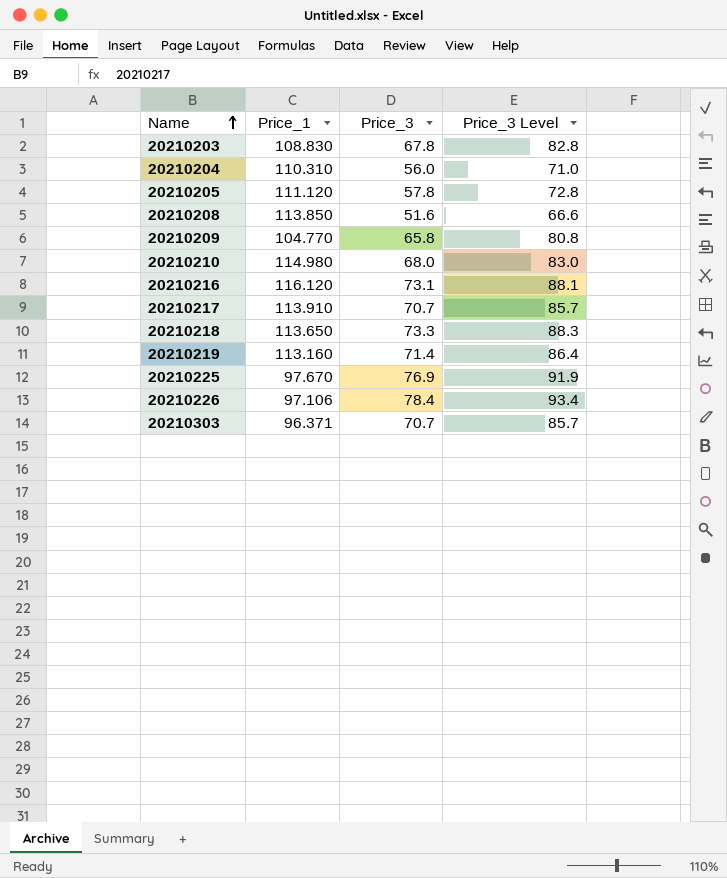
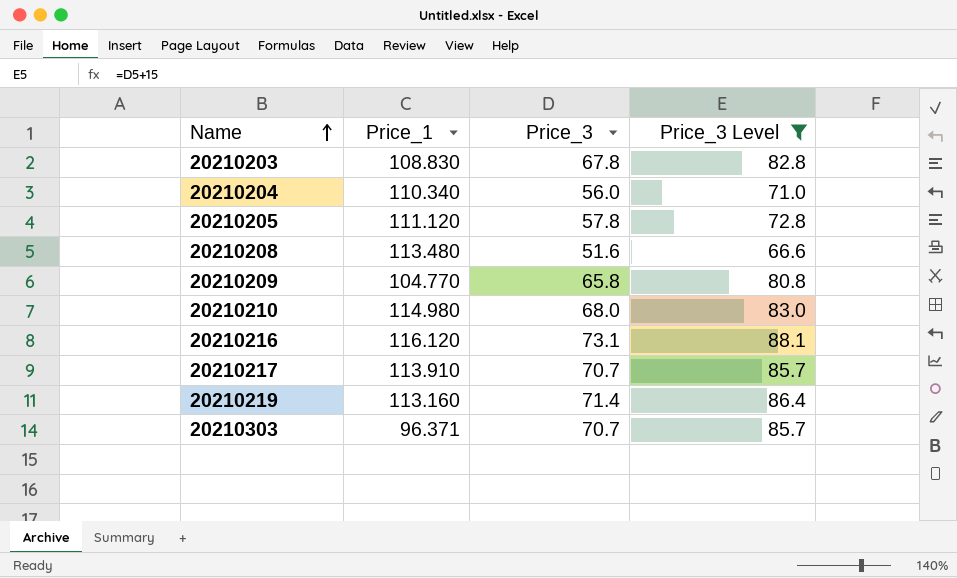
filter: none -> Price_3 Level <= 88.1
20210204 | Price_1: 110.310 -> 110.340
20210208 | Price_1: 113.850 -> 113.480

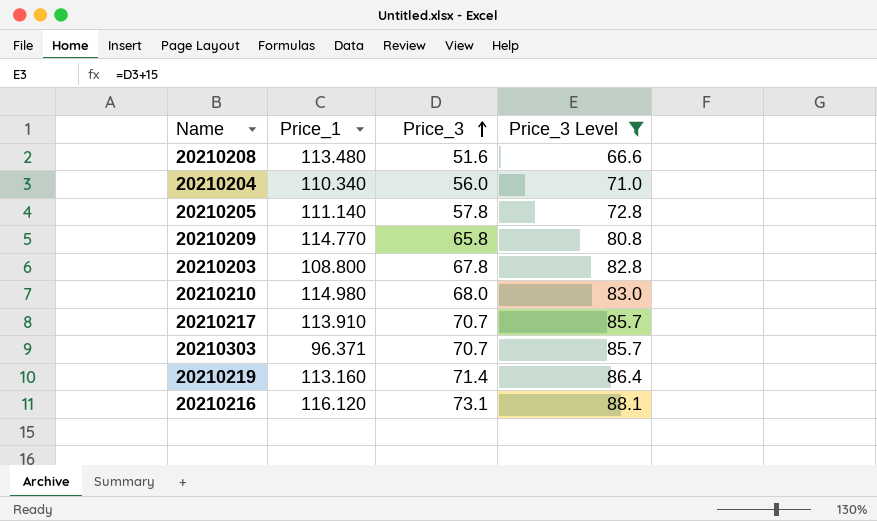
row order: Name ascending -> Price_3 ascending
20210205 | Price_1: 111.120 -> 111.140
20210209 | Price_1: 104.770 -> 114.770
20210203 | Price_1: 108.830 -> 108.800

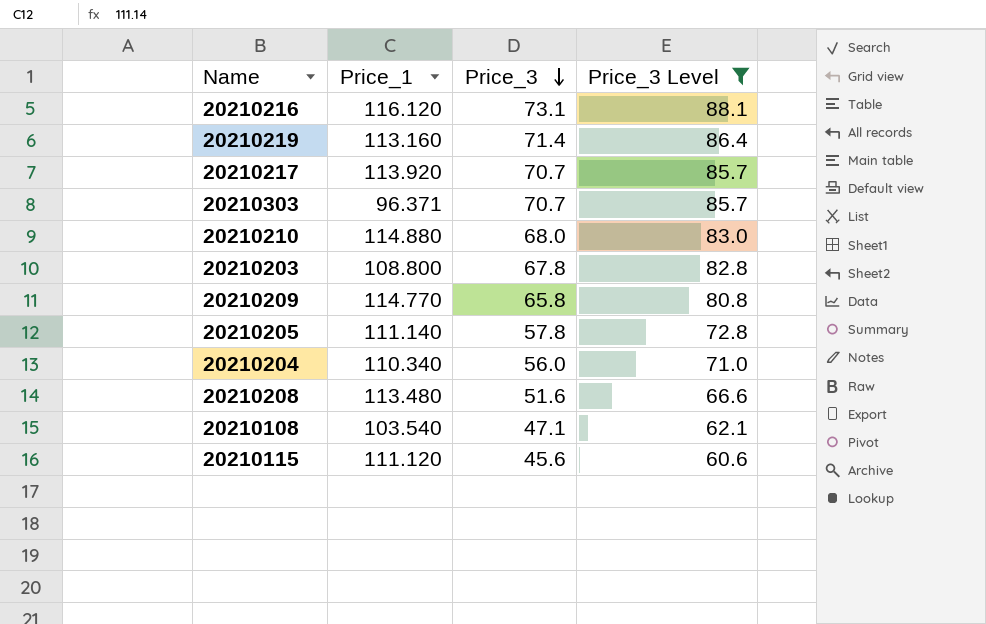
row order: Price_3 ascending -> Price_3 descending
20210217 | Price_1: 113.910 -> 113.920
20210210 | Price_1: 114.980 -> 114.880
row 20210108: none -> 103.540 | 47.1 | 62.1
row 20210115: none -> 111.120 | 45.6 | 60.6

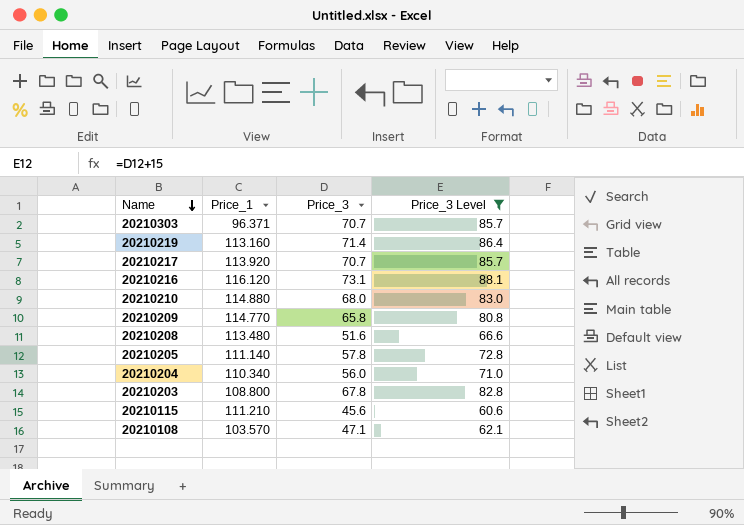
row order: Price_3 descending -> Name descending
20210115 | Price_1: 111.120 -> 111.210
20210108 | Price_1: 103.540 -> 103.570

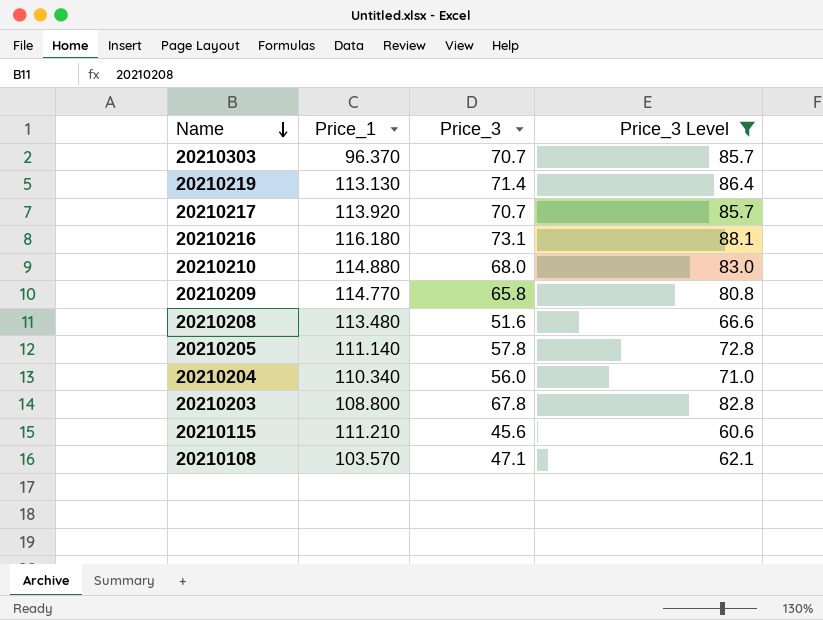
20210303 | Price_1: 96.371 -> 96.370
20210219 | Price_1: 113.160 -> 113.130
20210216 | Price_1: 116.120 -> 116.180

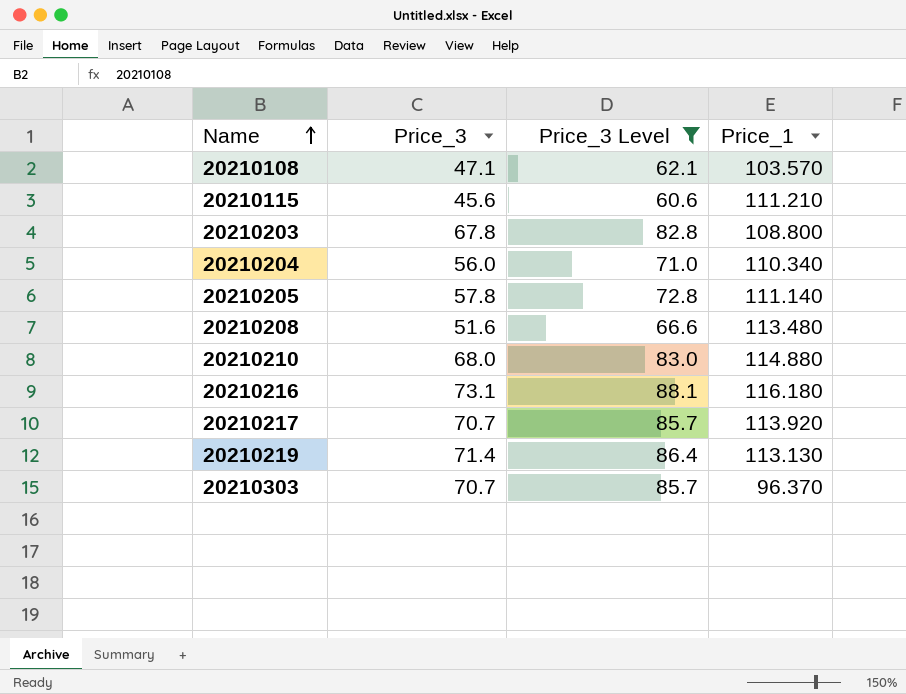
row order: Name descending -> Name ascending
column Price_1 | position: 2 -> 4
row 20210209: 114.770 | 65.8 | 80.8 -> none

